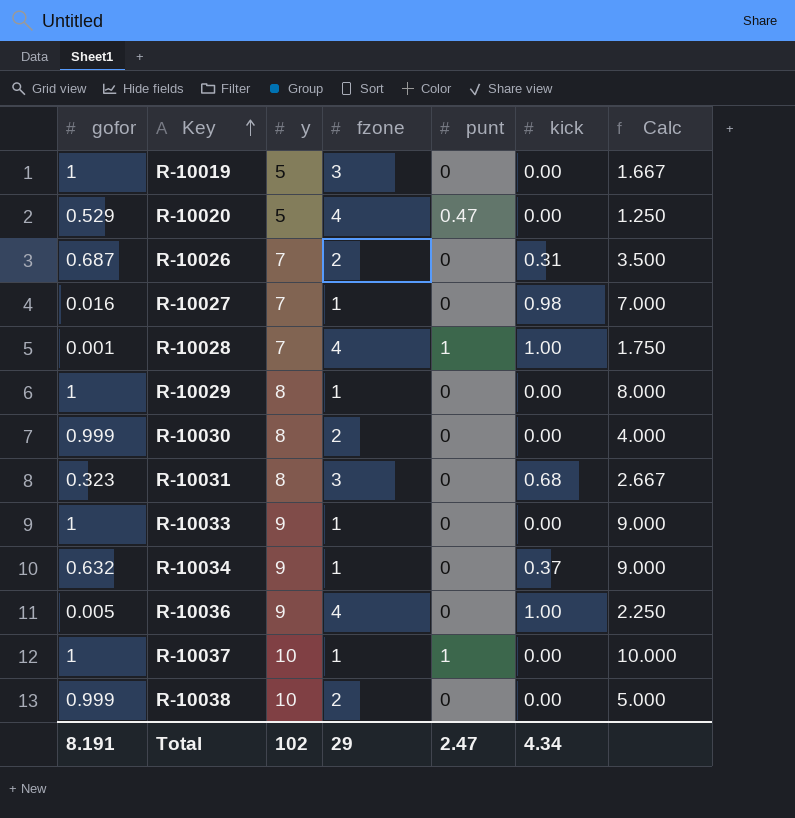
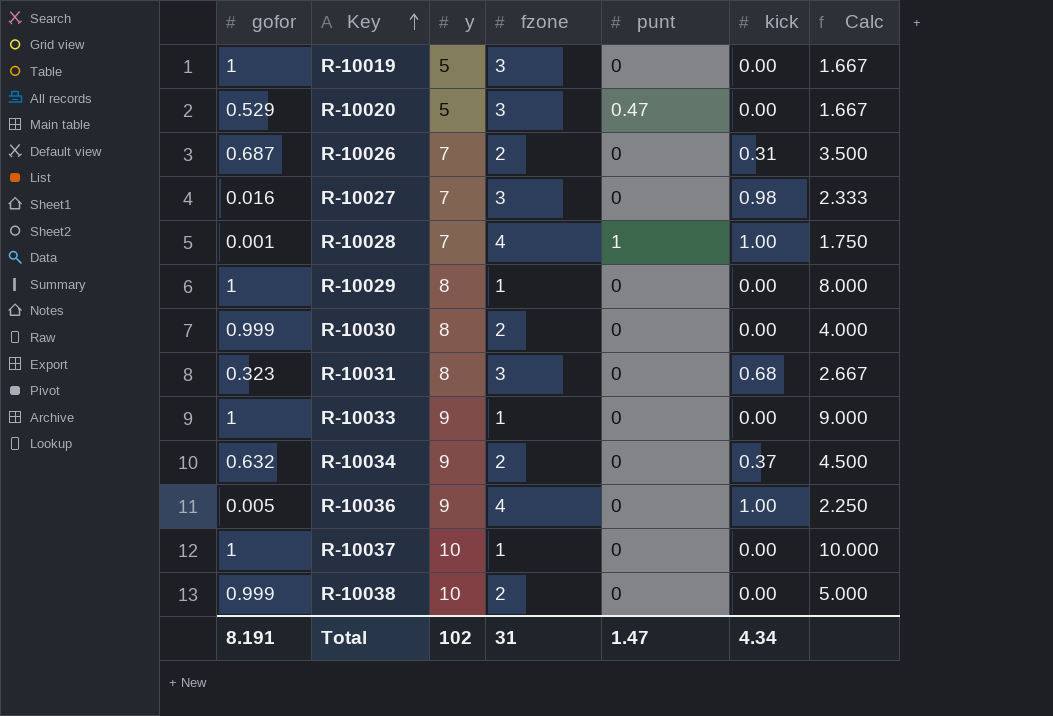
R-10020 | fzone: 4 -> 3
R-10020 | Calc: 1.250 -> 1.667
R-10027 | fzone: 1 -> 3
R-10027 | Calc: 7.000 -> 2.333
R-10034 | fzone: 1 -> 2
R-10034 | Calc: 9.000 -> 4.500
R-10037 | punt: 1 -> 0
Total | fzone: 29 -> 31
Total | punt: 2.47 -> 1.47

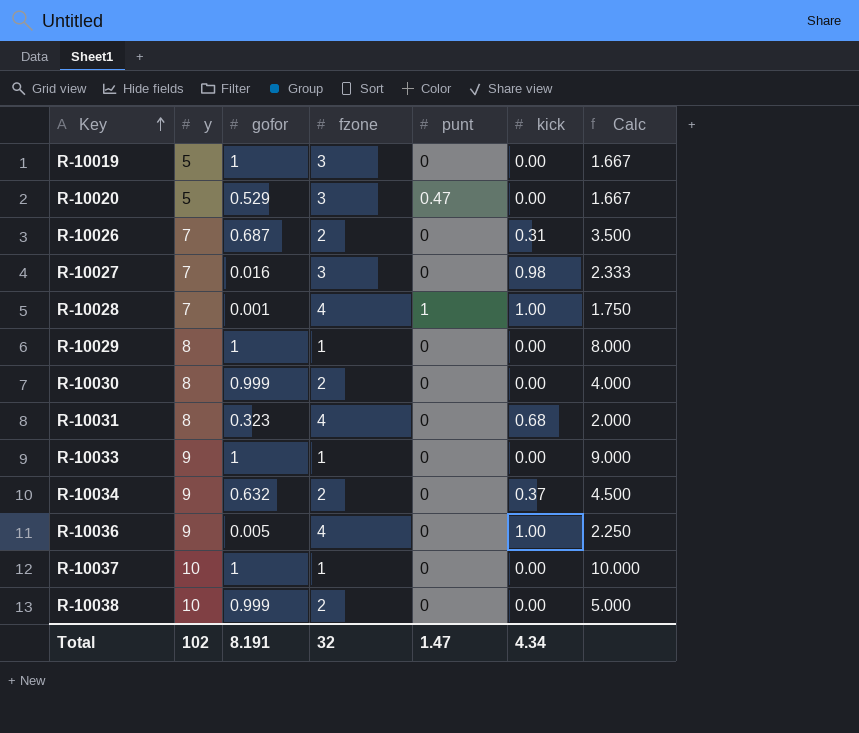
column gofor | position: 1 -> 3
R-10031 | fzone: 3 -> 4
R-10031 | Calc: 2.667 -> 2.000
Total | fzone: 31 -> 32

